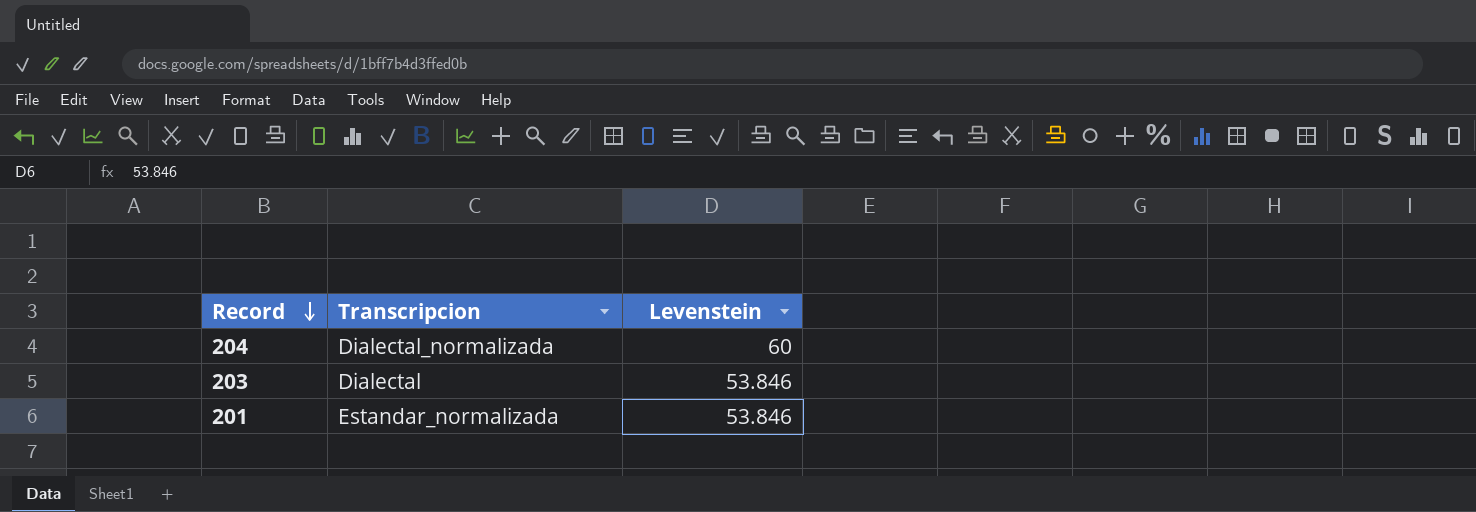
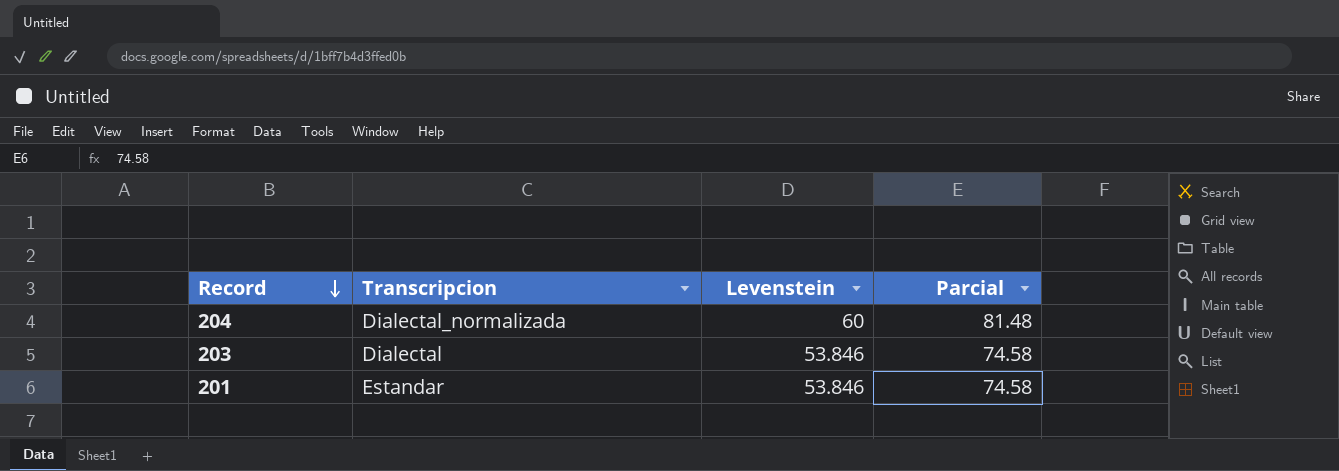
column Parcial | position: none -> 4
201 | Transcripcion: Estandar_normalizada -> Estandar

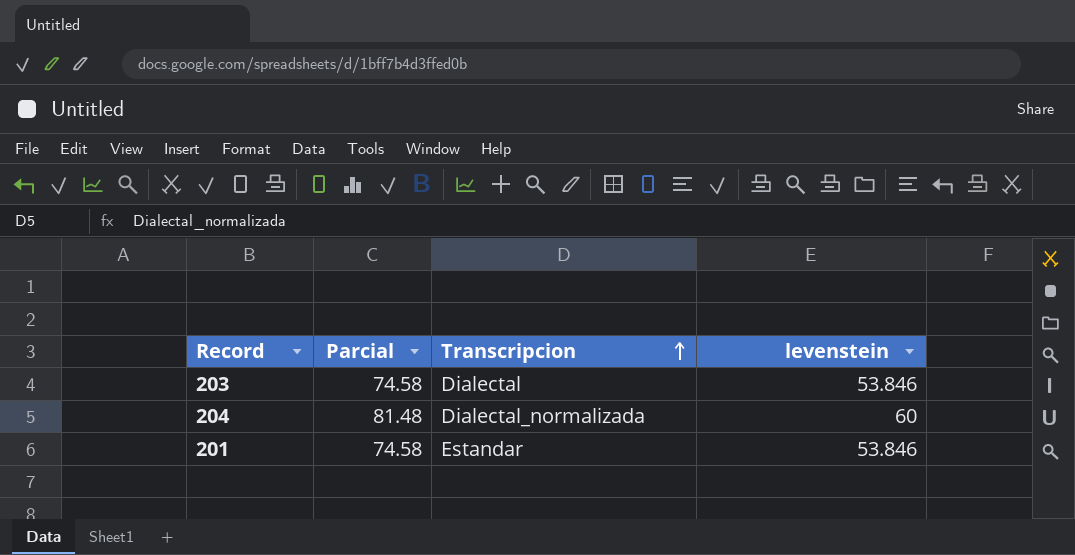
row order: Record descending -> Transcripcion ascending
column Parcial | position: 4 -> 2
column name: Levenstein -> levenstein

